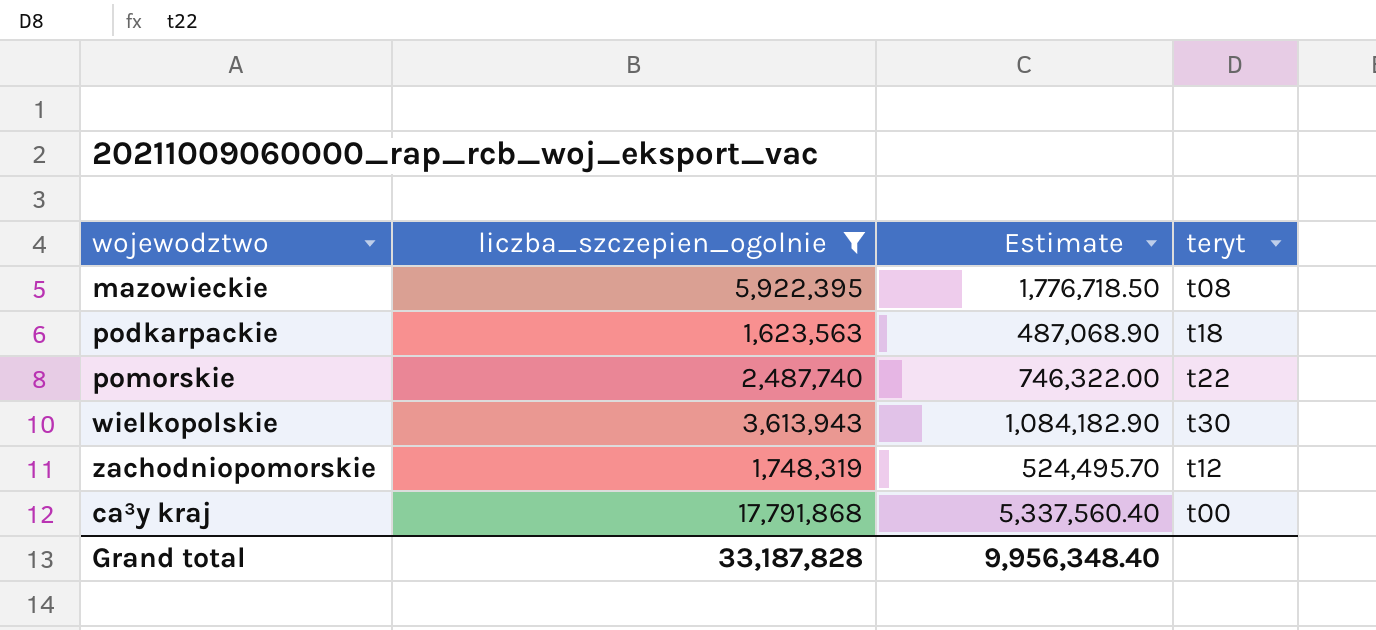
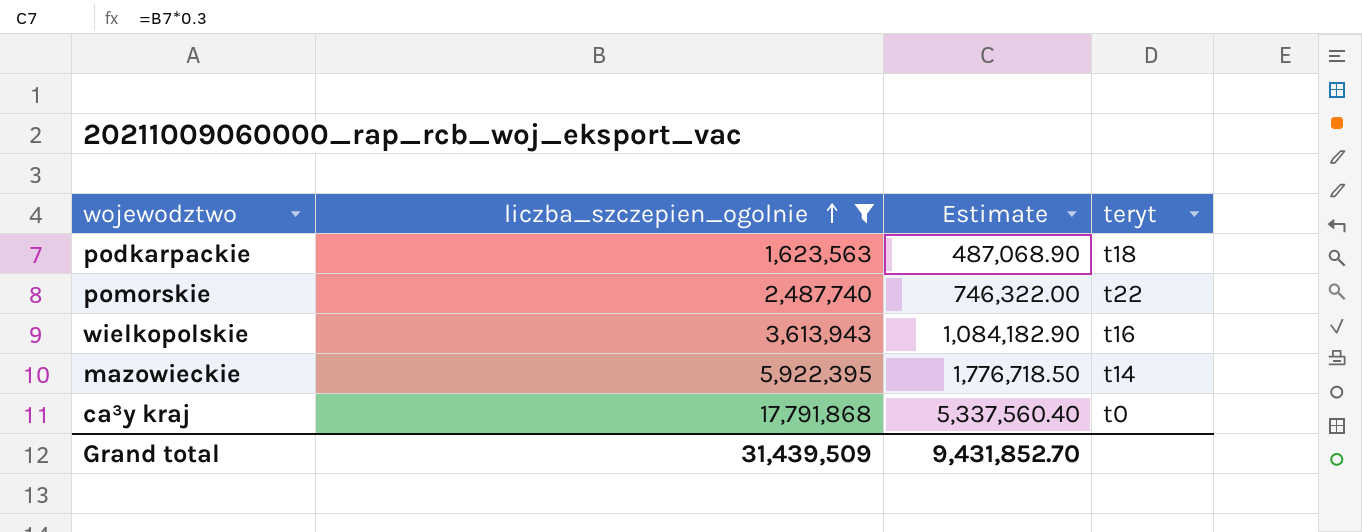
row order: none -> liczba_szczepien_ogolnie ascending
row zachodniopomorskie: 1,748,319 | 524,495.70 | t12 -> none
wielkopolskie | teryt: t30 -> t16
mazowieckie | teryt: t08 -> t14
ca³y kraj | teryt: t00 -> t0
Grand total | liczba_szczepien_ogolnie: 33,187,828 -> 31,439,509
Grand total | Estimate: 9,956,348.40 -> 9,431,852.70

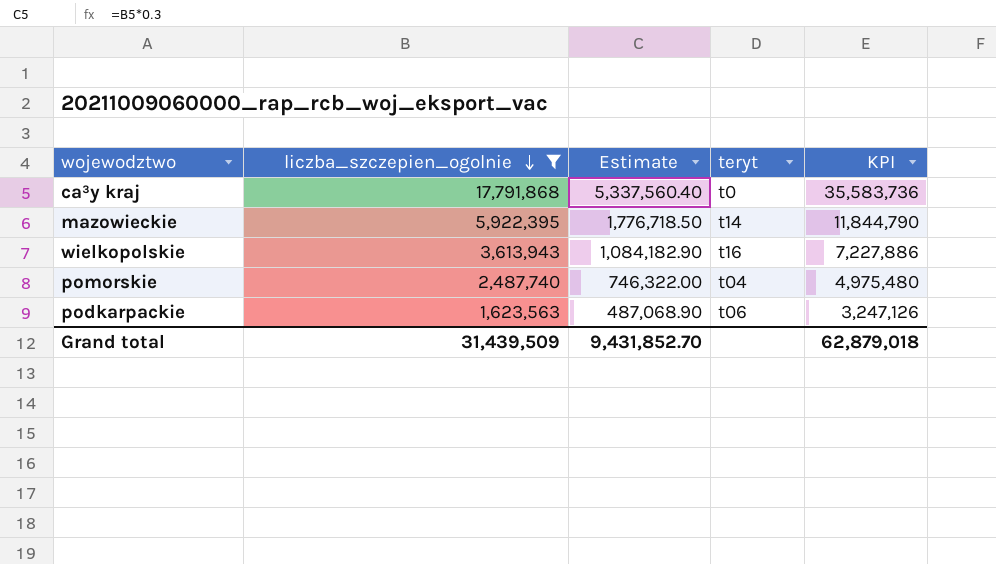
row order: liczba_szczepien_ogolnie ascending -> liczba_szczepien_ogolnie descending
column KPI | formula: none -> [liczba_szczepien_ogolnie] * 2
pomorskie | teryt: t22 -> t04
podkarpackie | teryt: t18 -> t06

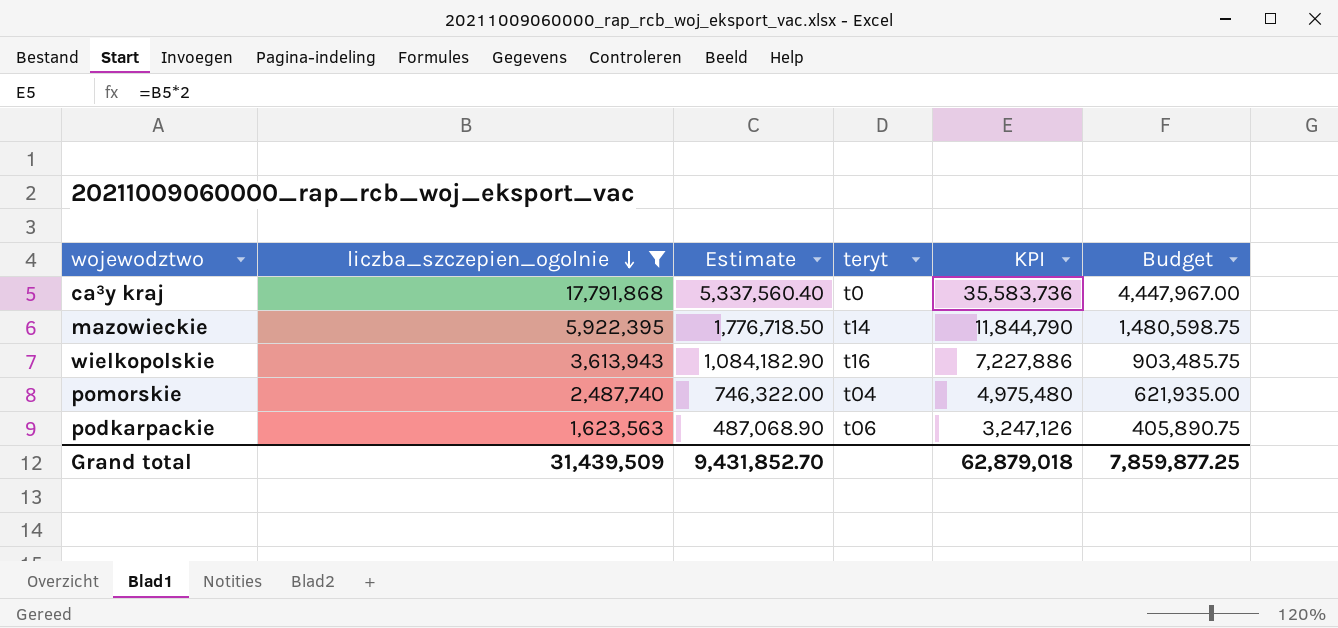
column Budget | formula: none -> [liczba_szczepien_ogolnie] * 0.25

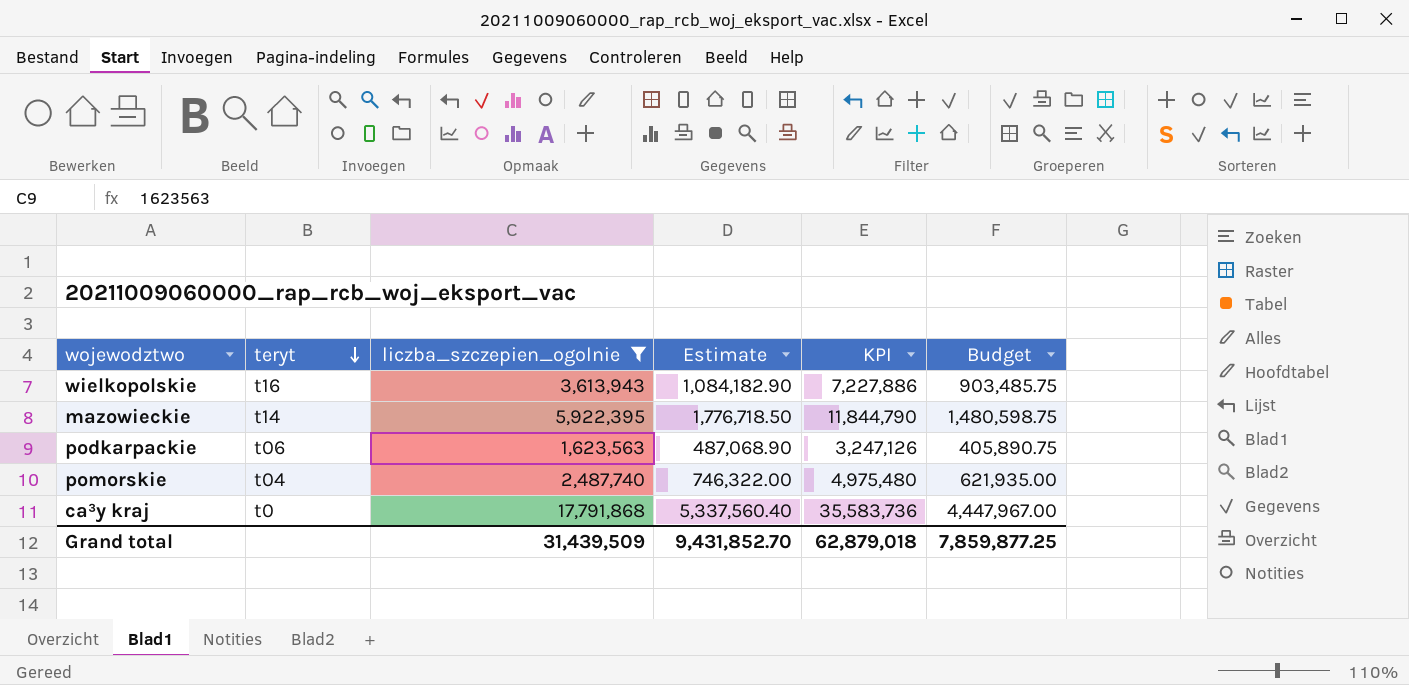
row order: liczba_szczepien_ogolnie descending -> teryt descending
column teryt | position: 4 -> 2

